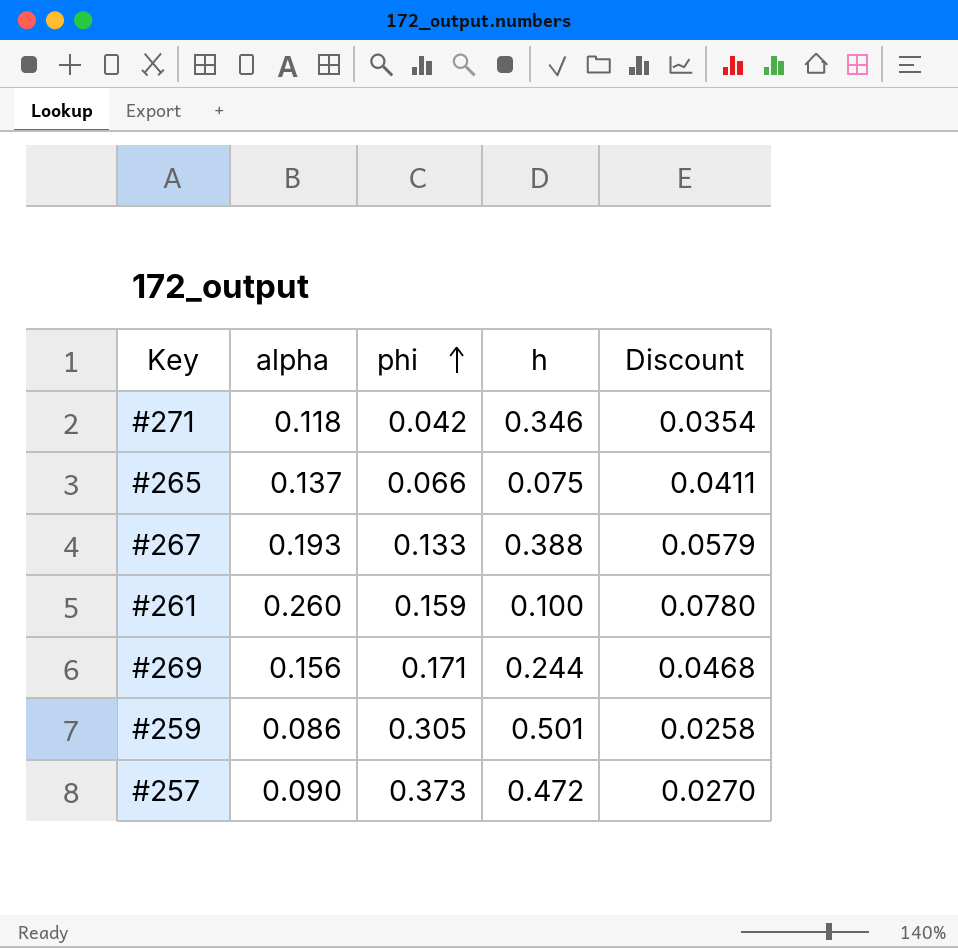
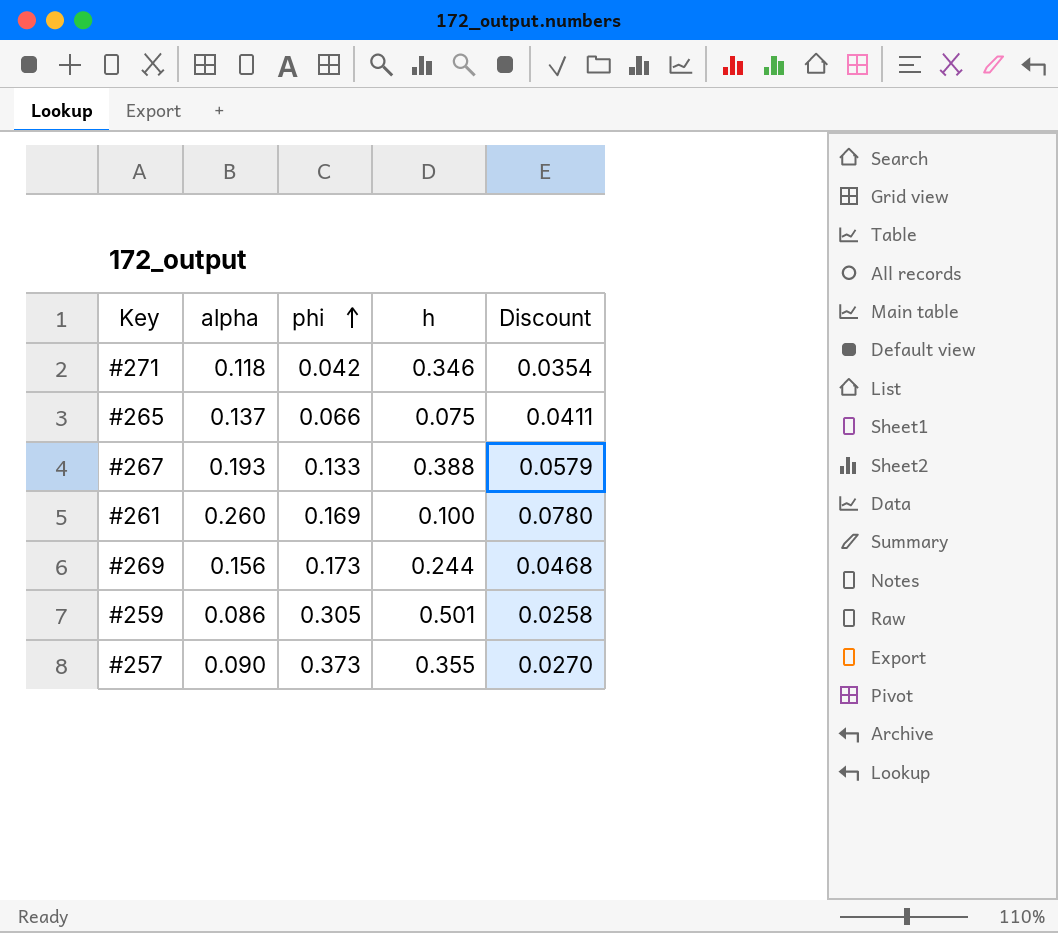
#261 | phi: 0.159 -> 0.169
#269 | phi: 0.171 -> 0.173
#257 | h: 0.472 -> 0.355

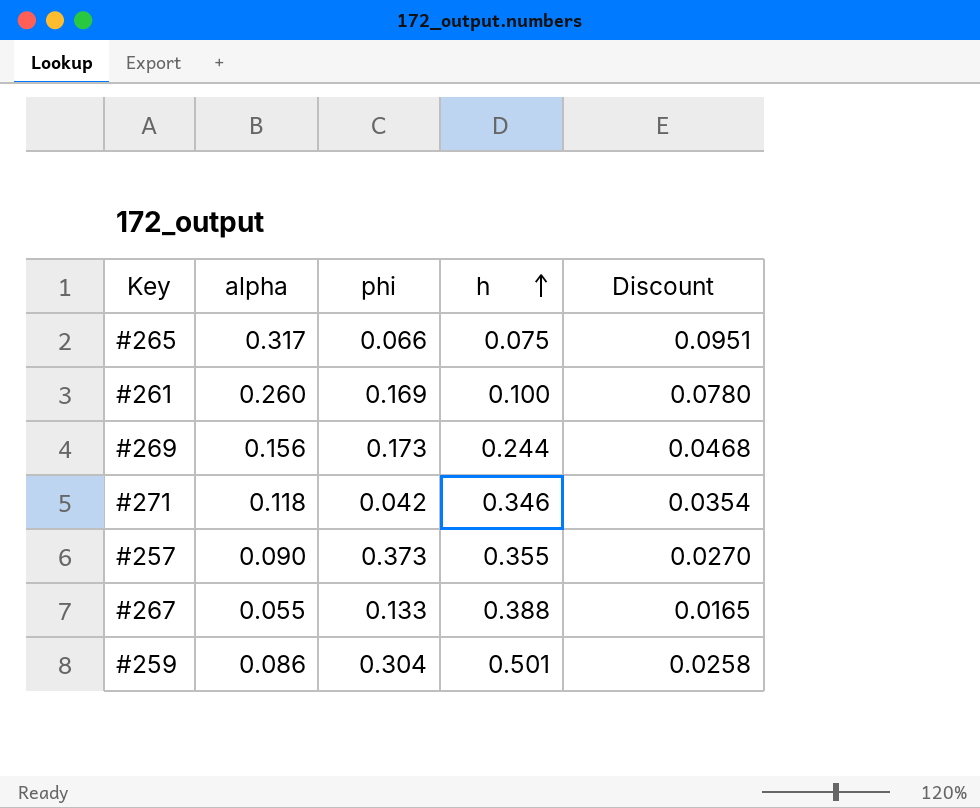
row order: phi ascending -> h ascending
#265 | alpha: 0.137 -> 0.317
#265 | Discount: 0.0411 -> 0.0951
#267 | alpha: 0.193 -> 0.055
#267 | Discount: 0.0579 -> 0.0165
#259 | phi: 0.305 -> 0.304

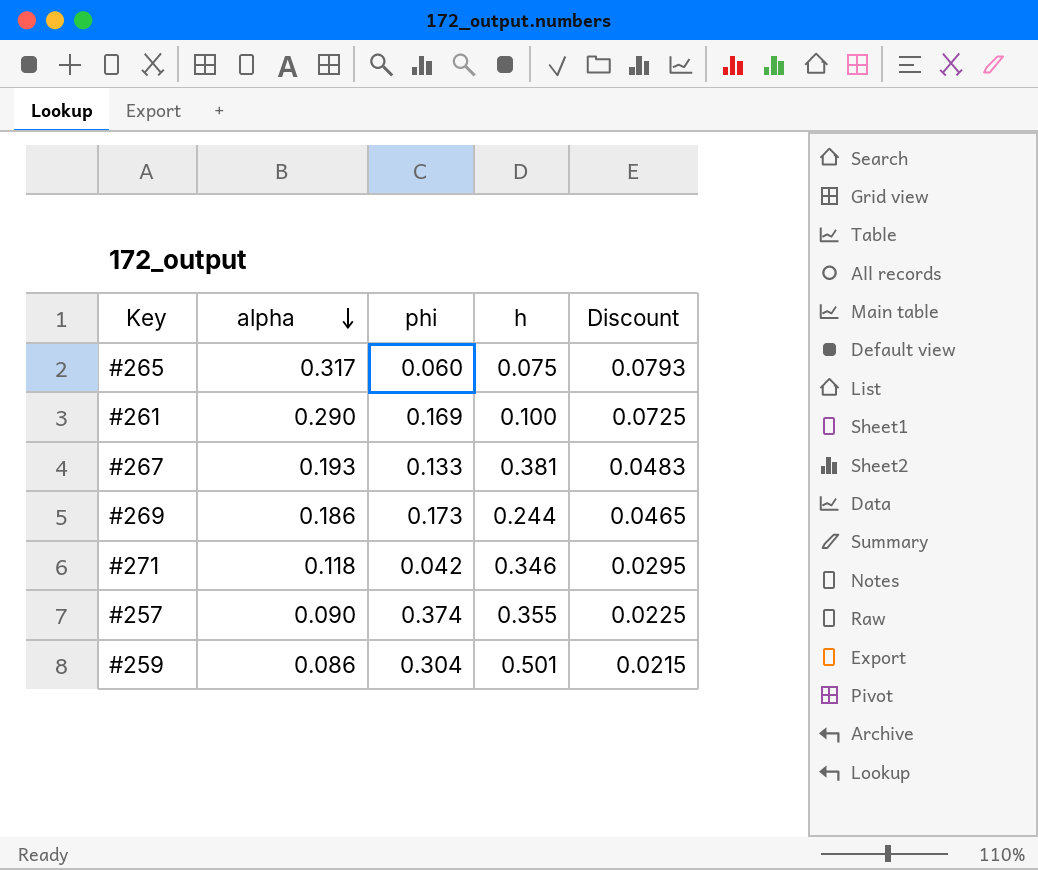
row order: h ascending -> alpha descending
column Discount | formula: [alpha] * 0.3 -> [alpha] * 0.25
#265 | phi: 0.066 -> 0.060
#261 | alpha: 0.260 -> 0.290
#267 | alpha: 0.055 -> 0.193
#267 | h: 0.388 -> 0.381
#269 | alpha: 0.156 -> 0.186
#257 | phi: 0.373 -> 0.374

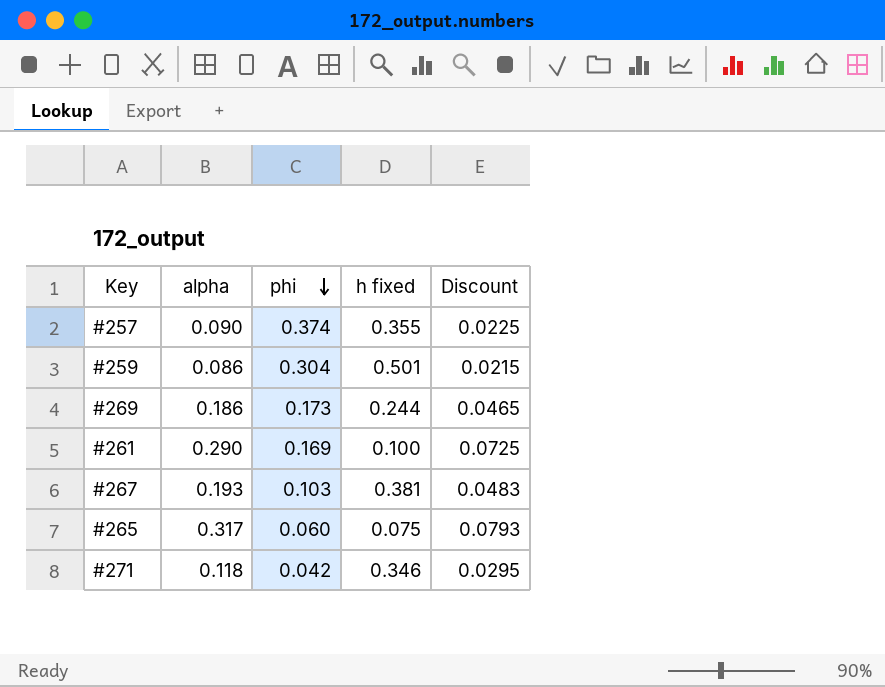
row order: alpha descending -> phi descending
column name: h -> h fixed
#267 | phi: 0.133 -> 0.103

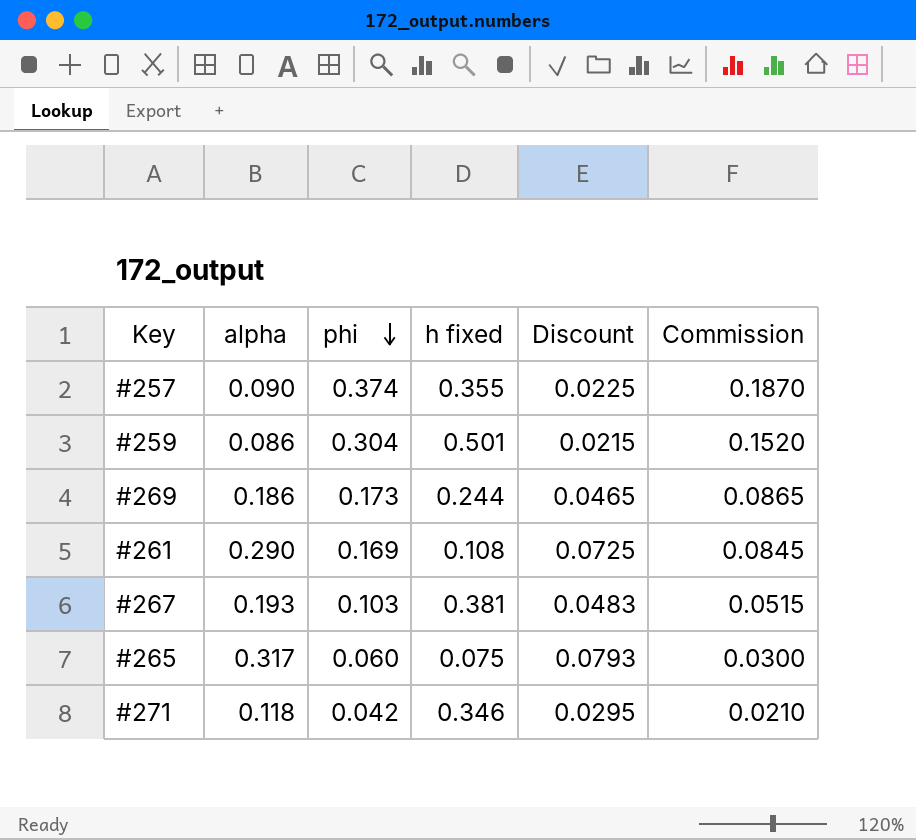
column Commission | formula: none -> [phi] * 0.5
#261 | h fixed: 0.100 -> 0.108

